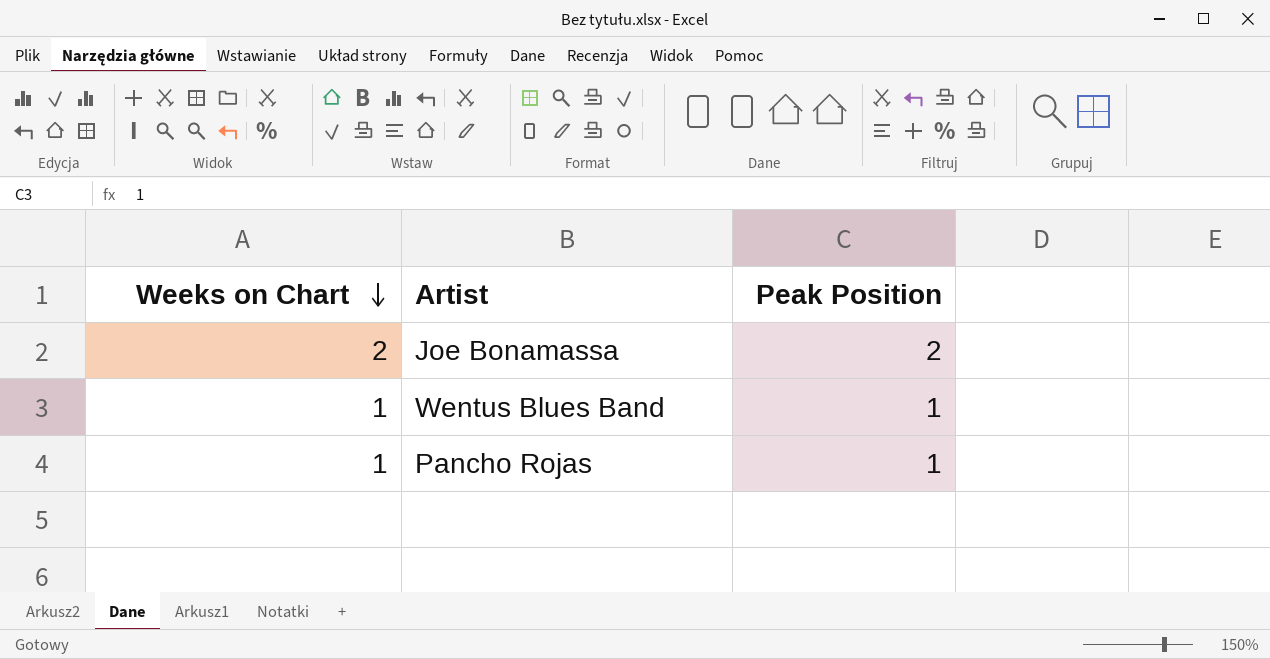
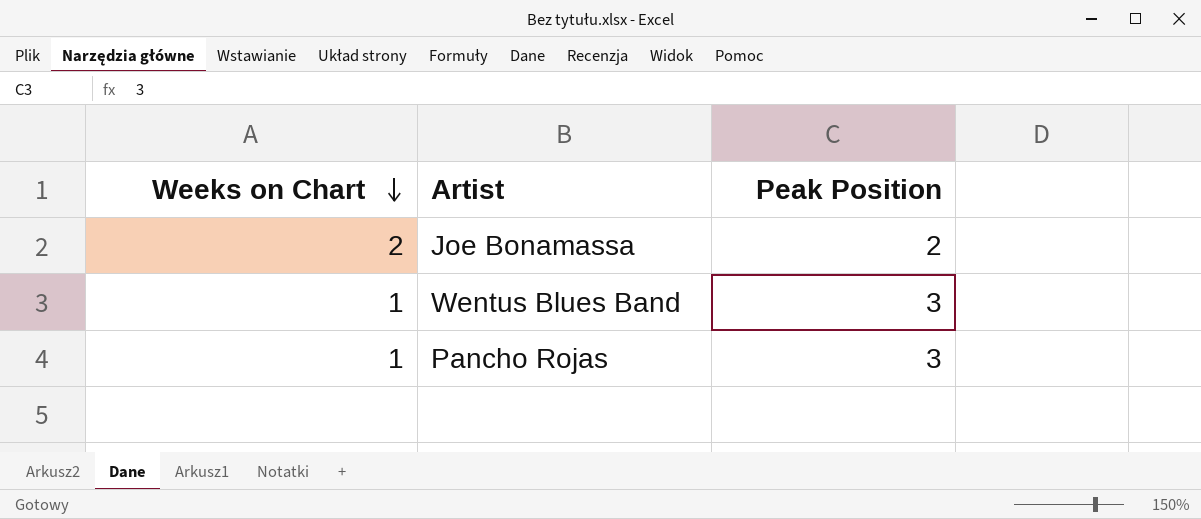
Wentus Blues Band | Peak Position: 1 -> 3
Pancho Rojas | Peak Position: 1 -> 3

